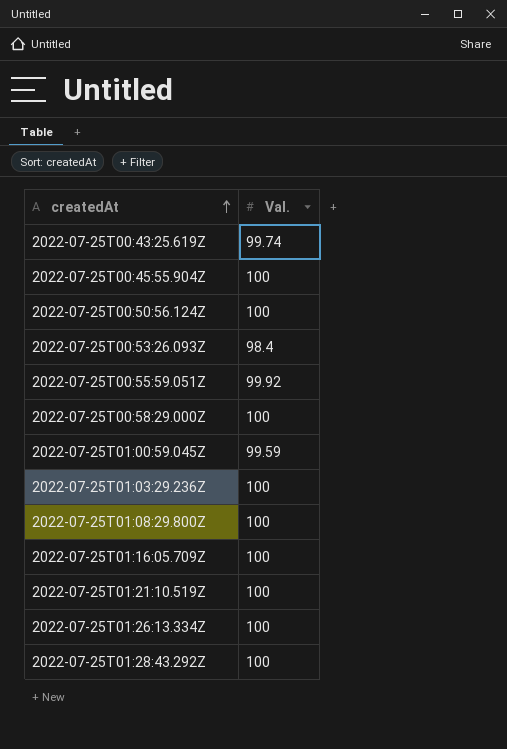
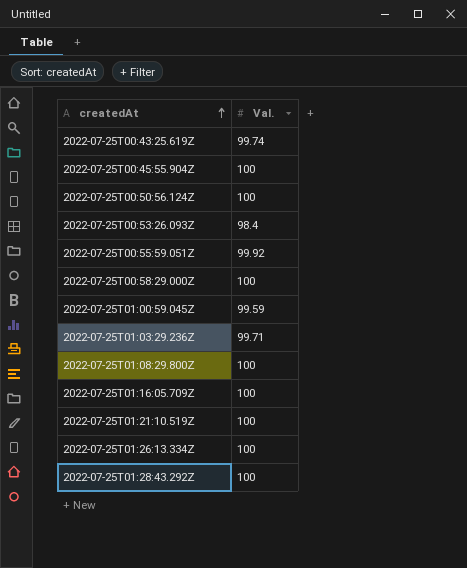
2022-07-25T01:03:29.236Z | Val.: 100 -> 99.71

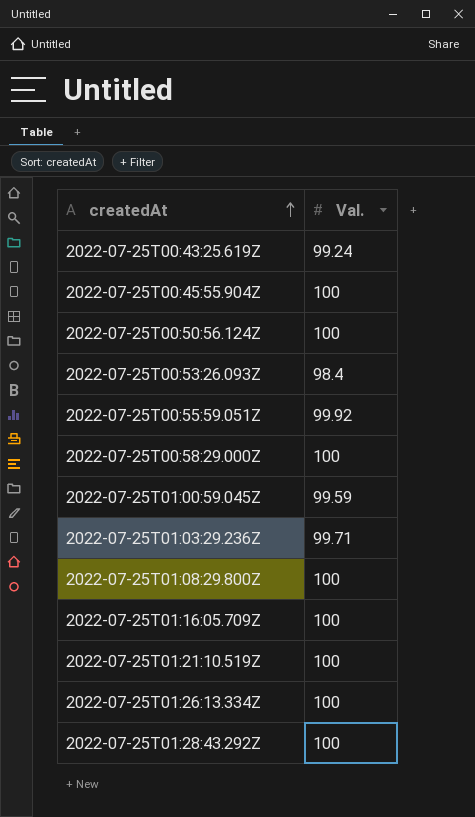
2022-07-25T00:43:25.619Z | Val.: 99.74 -> 99.24

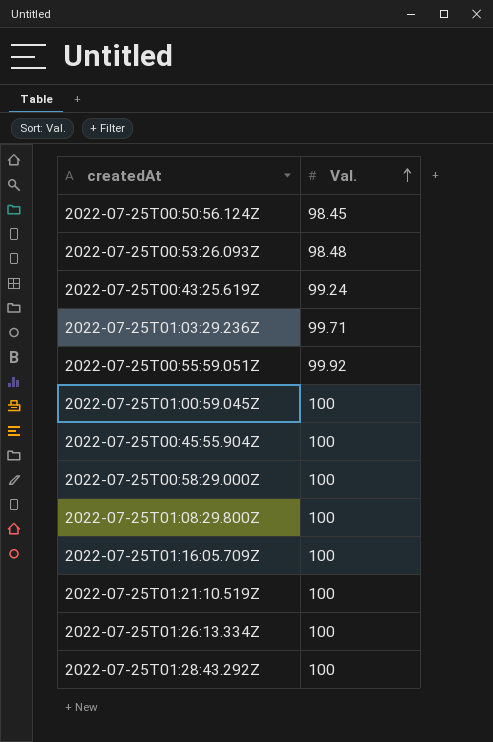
row order: createdAt ascending -> Val. ascending
2022-07-25T00:50:56.124Z | Val.: 100 -> 98.45
2022-07-25T00:53:26.093Z | Val.: 98.4 -> 98.48
2022-07-25T01:00:59.045Z | Val.: 99.59 -> 100

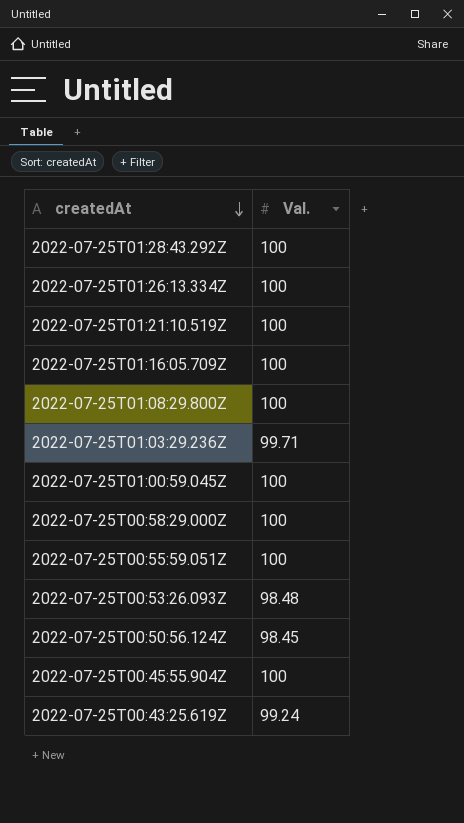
row order: Val. ascending -> createdAt descending
2022-07-25T00:55:59.051Z | Val.: 99.92 -> 100

